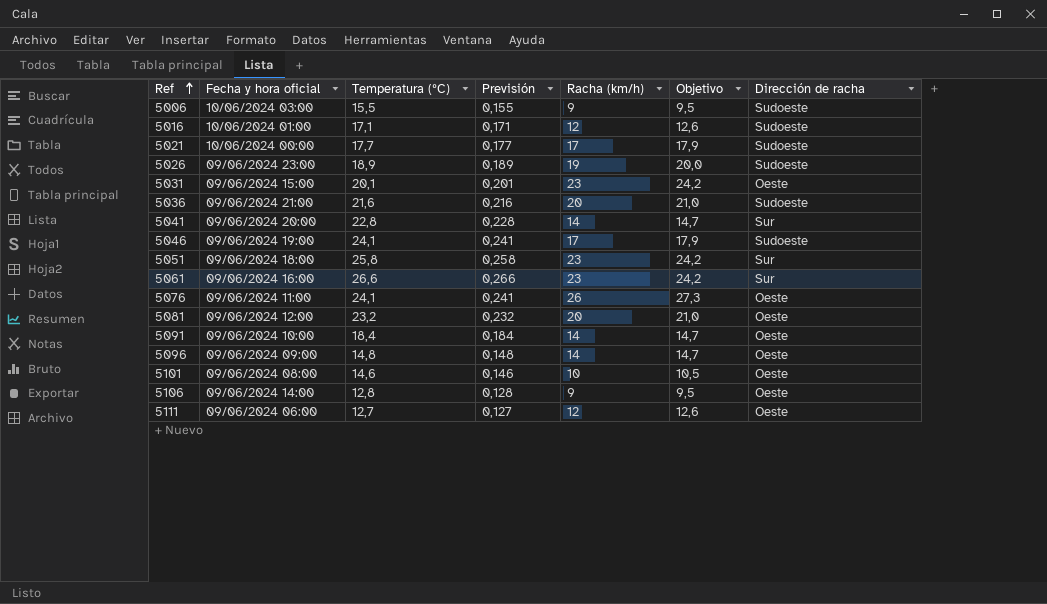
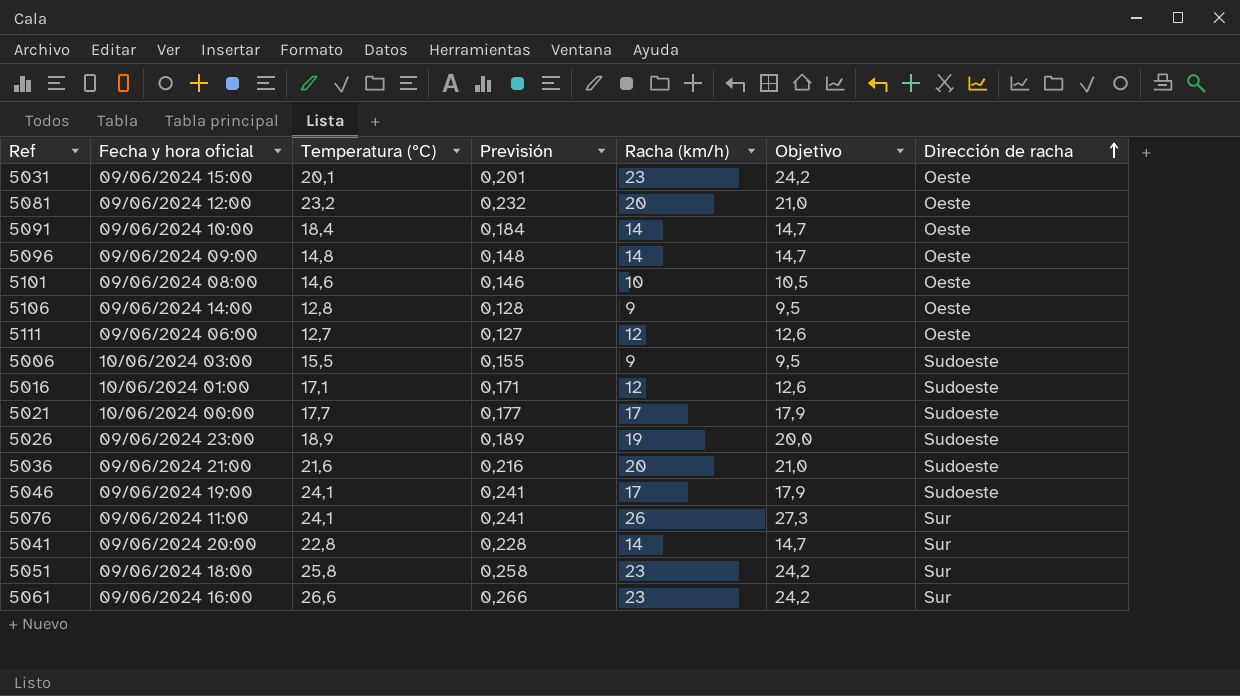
row order: Ref ascending -> Dirección de racha ascending
5076 | Dirección de racha: Oeste -> Sur

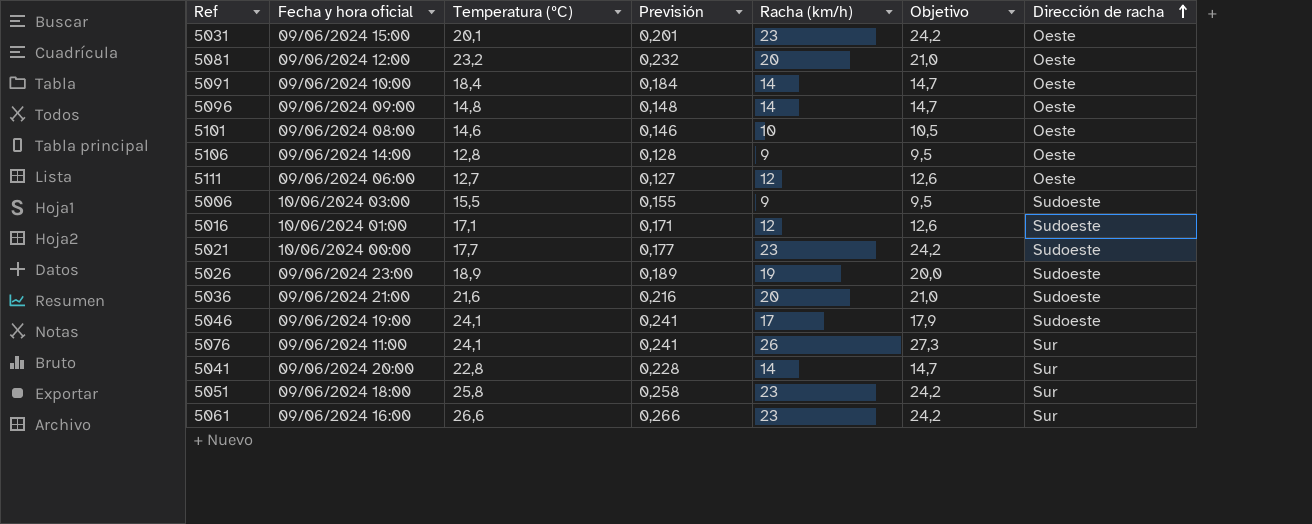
5021 | Racha (km/h): 17 -> 23
5021 | Objetivo: 17,9 -> 24,2

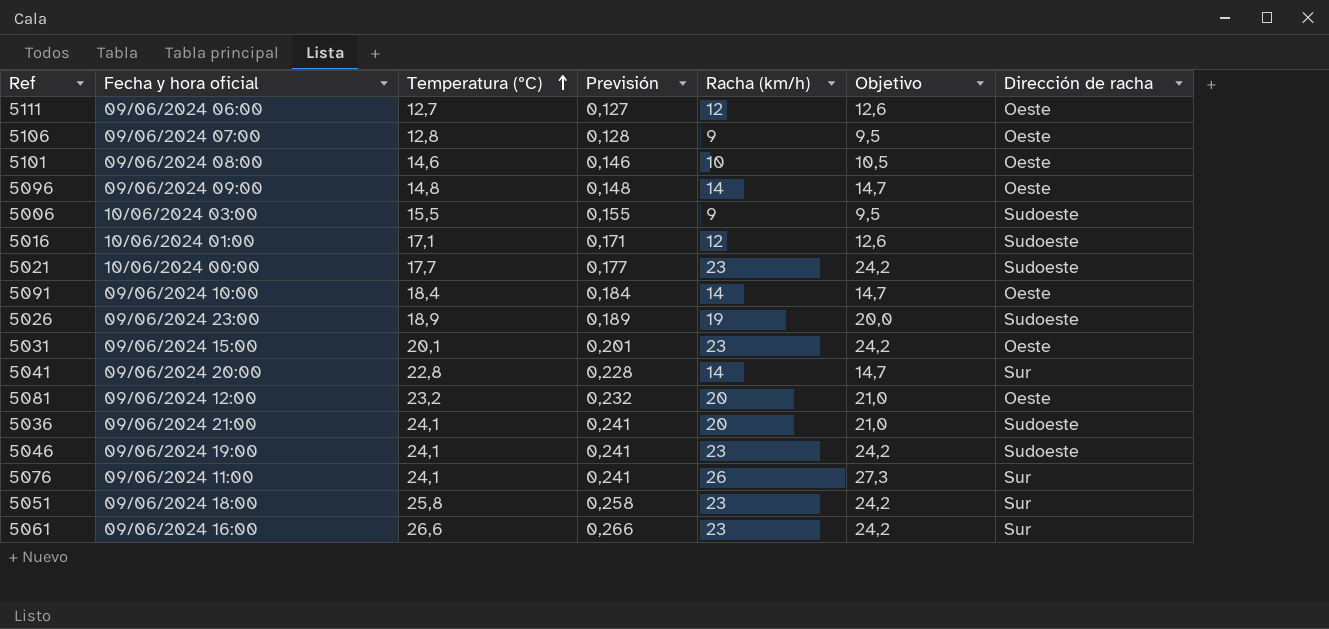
row order: Dirección de racha ascending -> Temperatura (ºC) ascending
5106 | Fecha y hora oficial: 09/06/2024 14:00 -> 09/06/2024 07:00
5036 | Temperatura (ºC): 21,6 -> 24,1
5036 | Previsión: 0,216 -> 0,241
5046 | Racha (km/h): 17 -> 23
5046 | Objetivo: 17,9 -> 24,2

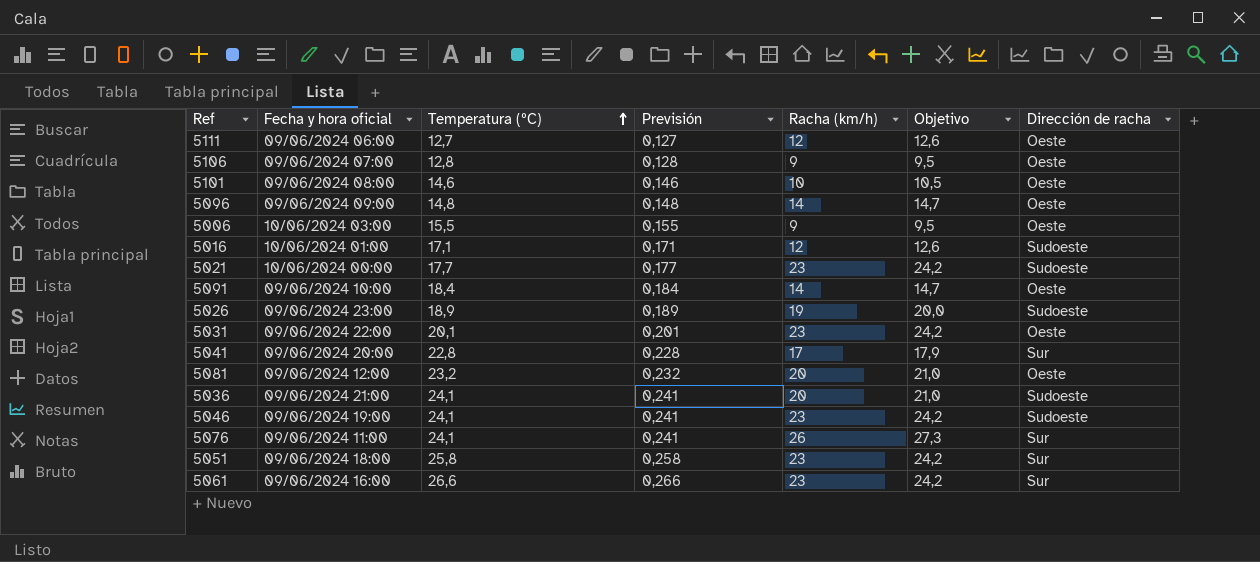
5006 | Dirección de racha: Sudoeste -> Oeste
5031 | Fecha y hora oficial: 09/06/2024 15:00 -> 09/06/2024 22:00
5041 | Racha (km/h): 14 -> 17
5041 | Objetivo: 14,7 -> 17,9

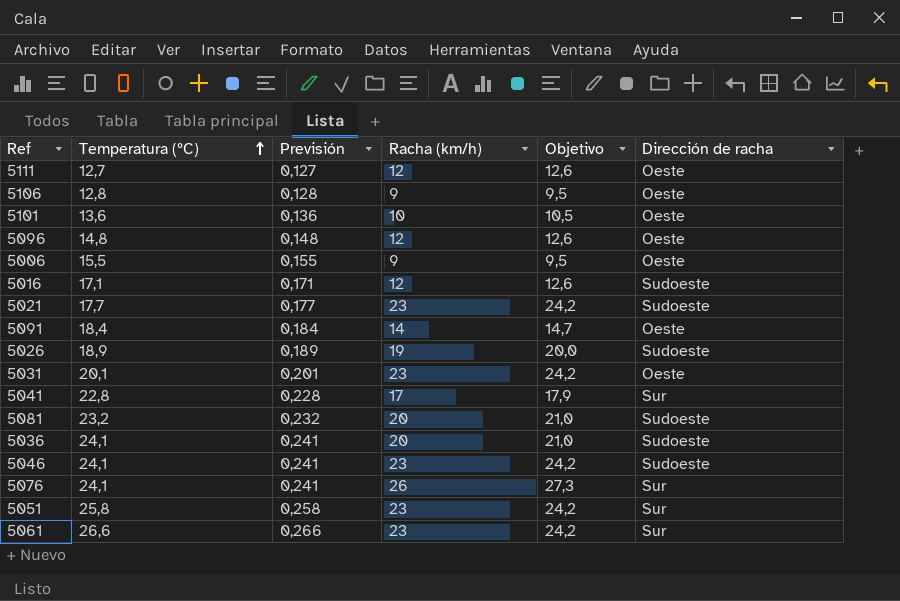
column Fecha y hora oficial | position: 2 -> none
5101 | Temperatura (ºC): 14,6 -> 13,6
5101 | Previsión: 0,146 -> 0,136
5096 | Racha (km/h): 14 -> 12
5096 | Objetivo: 14,7 -> 12,6
5081 | Dirección de racha: Oeste -> Sudoeste

